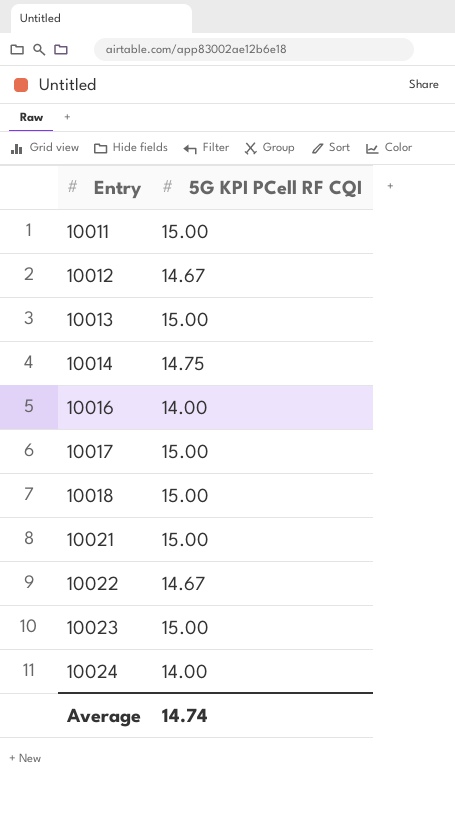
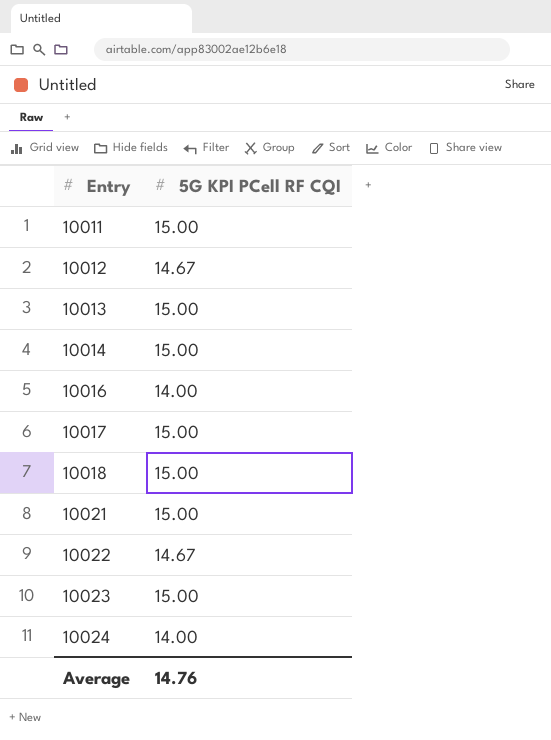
10014 | 5G KPI PCell RF CQI: 14.75 -> 15.00
Average | 5G KPI PCell RF CQI: 14.74 -> 14.76

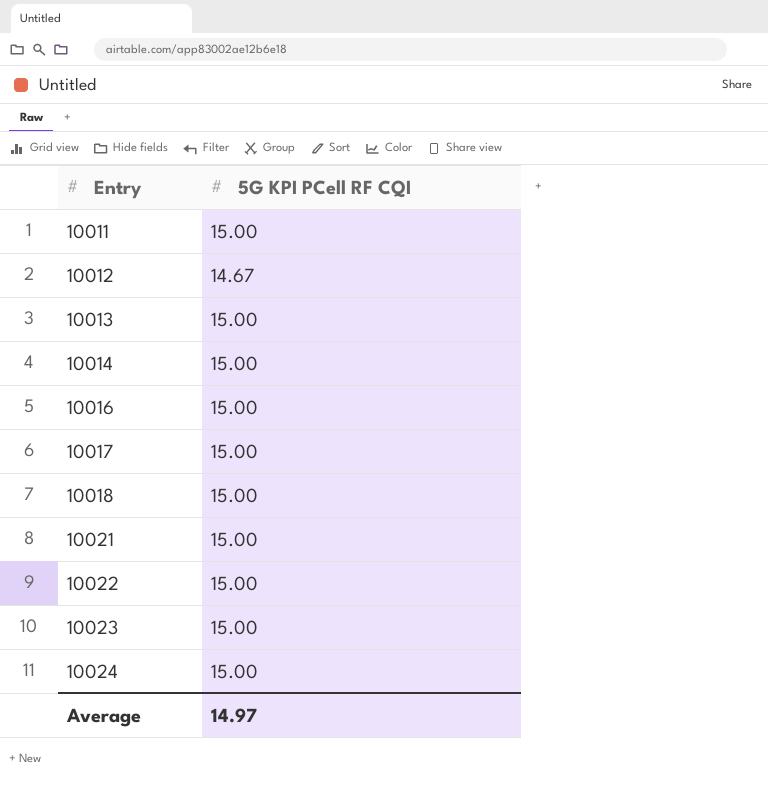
10016 | 5G KPI PCell RF CQI: 14.00 -> 15.00
10022 | 5G KPI PCell RF CQI: 14.67 -> 15.00
10024 | 5G KPI PCell RF CQI: 14.00 -> 15.00
Average | 5G KPI PCell RF CQI: 14.76 -> 14.97

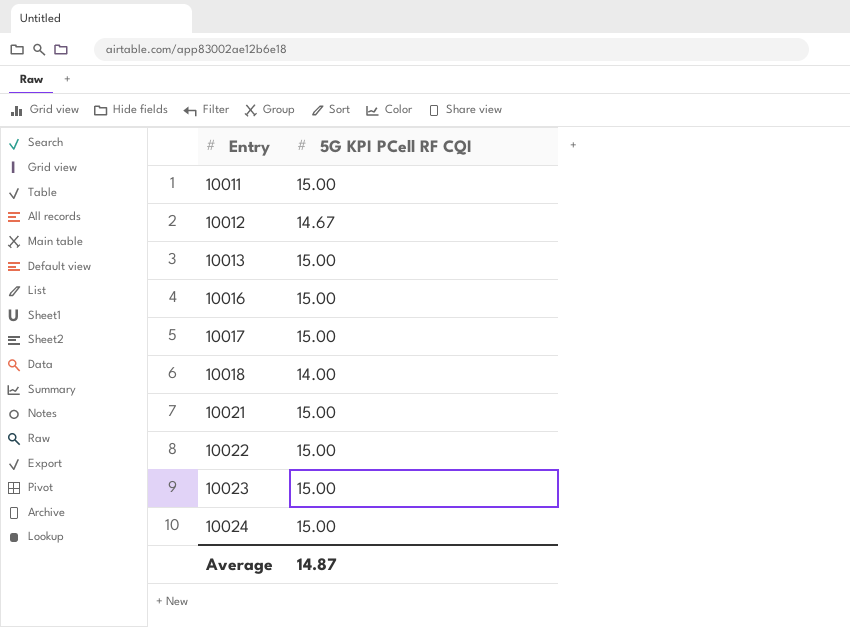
row 10014: 15.00 -> none
10018 | 5G KPI PCell RF CQI: 15.00 -> 14.00
Average | 5G KPI PCell RF CQI: 14.97 -> 14.87

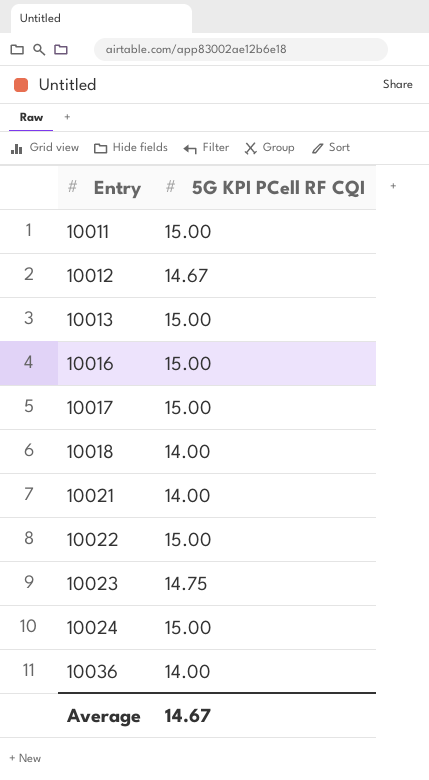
10021 | 5G KPI PCell RF CQI: 15.00 -> 14.00
10023 | 5G KPI PCell RF CQI: 15.00 -> 14.75
row 10036: none -> 14.00
Average | 5G KPI PCell RF CQI: 14.87 -> 14.67

